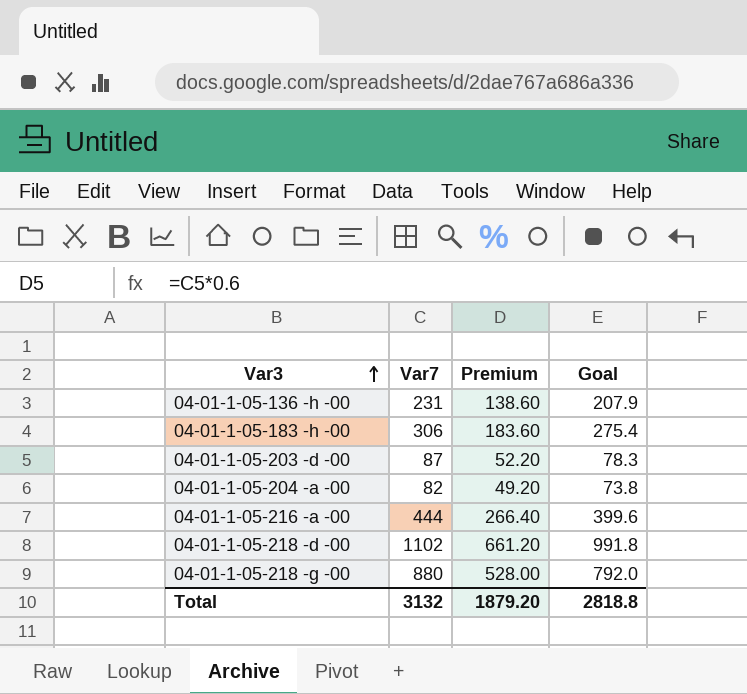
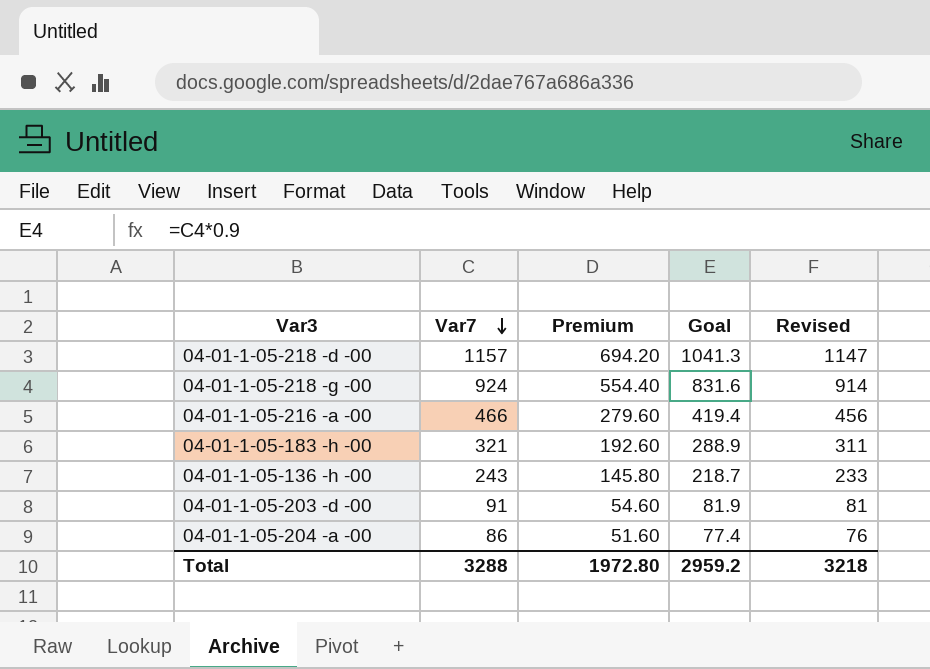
row order: Var3 ascending -> Var7 descending
column Revised | formula: none -> [Var7] - 10
04-01-1-05-218 -d -00 | Var7: 1102 -> 1157
04-01-1-05-218 -d -00 | Premium: 661.20 -> 694.20
04-01-1-05-218 -d -00 | Goal: 991.8 -> 1041.3
04-01-1-05-218 -g -00 | Var7: 880 -> 924
04-01-1-05-218 -g -00 | Premium: 528.00 -> 554.40
04-01-1-05-218 -g -00 | Goal: 792.0 -> 831.6
04-01-1-05-216 -a -00 | Var7: 444 -> 466
04-01-1-05-216 -a -00 | Premium: 266.40 -> 279.60
04-01-1-05-216 -a -00 | Goal: 399.6 -> 419.4
04-01-1-05-183 -h -00 | Var7: 306 -> 321
04-01-1-05-183 -h -00 | Premium: 183.60 -> 192.60
04-01-1-05-183 -h -00 | Goal: 275.4 -> 288.9
04-01-1-05-136 -h -00 | Var7: 231 -> 243
04-01-1-05-136 -h -00 | Premium: 138.60 -> 145.80
04-01-1-05-136 -h -00 | Goal: 207.9 -> 218.7
04-01-1-05-203 -d -00 | Var7: 87 -> 91
04-01-1-05-203 -d -00 | Premium: 52.20 -> 54.60
04-01-1-05-203 -d -00 | Goal: 78.3 -> 81.9
04-01-1-05-204 -a -00 | Var7: 82 -> 86
04-01-1-05-204 -a -00 | Premium: 49.20 -> 51.60
04-01-1-05-204 -a -00 | Goal: 73.8 -> 77.4
Total | Var7: 3132 -> 3288
Total | Premium: 1879.20 -> 1972.80
Total | Goal: 2818.8 -> 2959.2

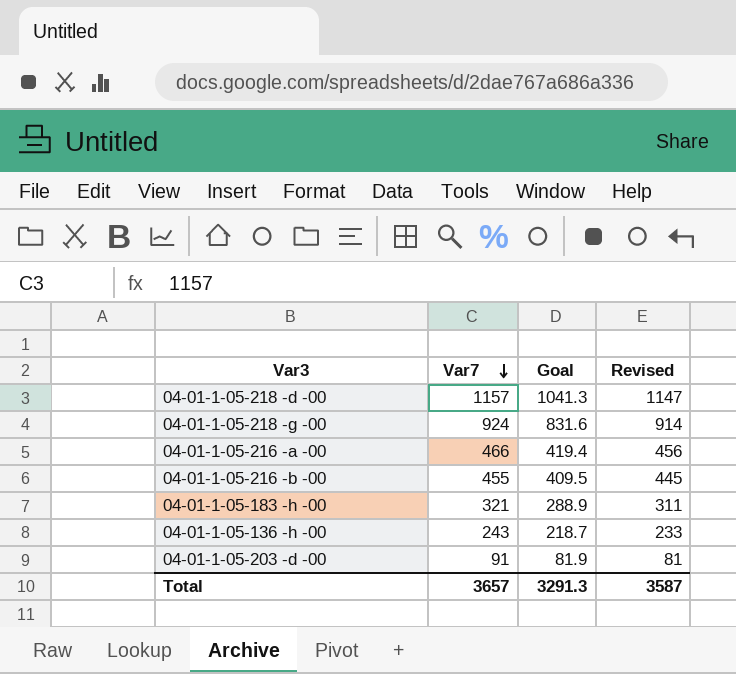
column Premium | formula: [Var7] * 0.6 -> none
row 04-01-1-05-204 -a -00: 86 | 51.60 | 77.4 | 76 -> none
row 04-01-1-05-216 -b -00: none -> 455 | 409.5 | 445
Total | Var7: 3288 -> 3657
Total | Goal: 2959.2 -> 3291.3
Total | Revised: 3218 -> 3587

